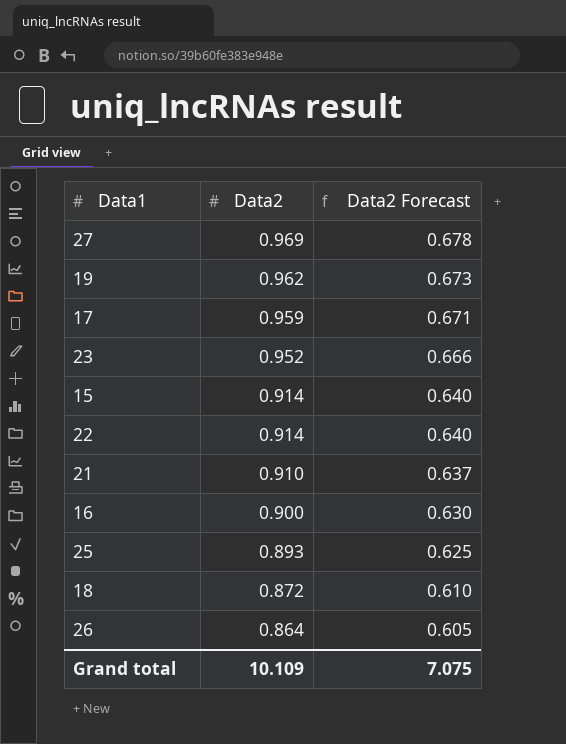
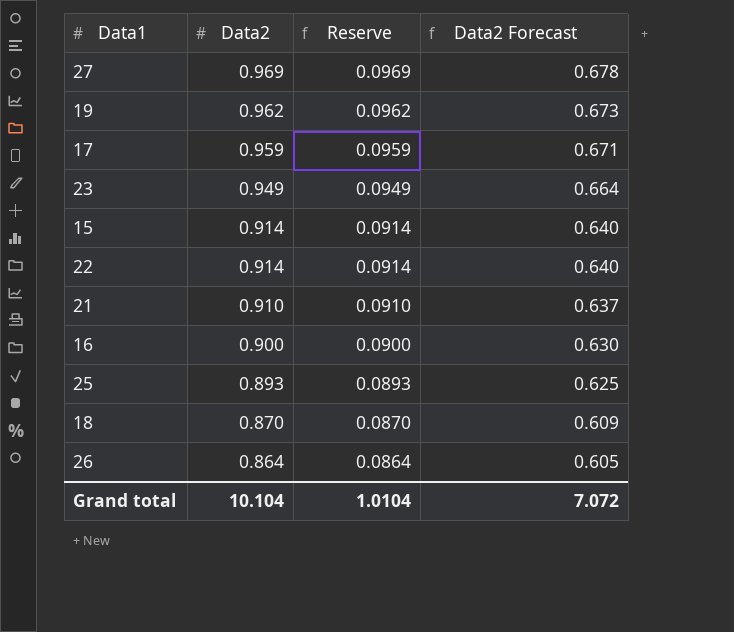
column Reserve | formula: none -> [Data2] * 0.1
23 | Data2: 0.952 -> 0.949
23 | Data2 Forecast: 0.666 -> 0.664
18 | Data2: 0.872 -> 0.870
18 | Data2 Forecast: 0.610 -> 0.609
Grand total | Data2: 10.109 -> 10.104
Grand total | Data2 Forecast: 7.075 -> 7.072

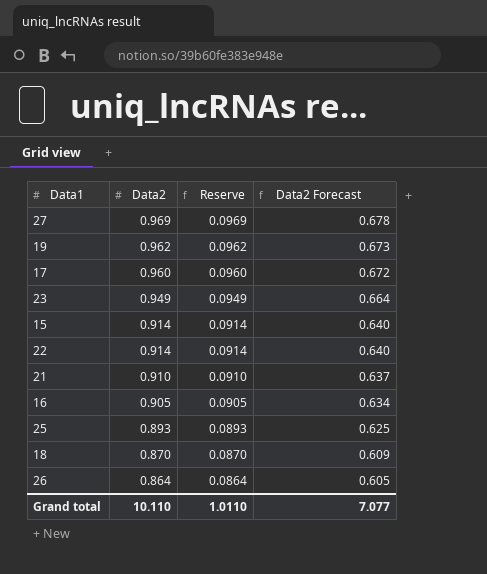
17 | Data2: 0.959 -> 0.960
17 | Reserve: 0.0959 -> 0.0960
17 | Data2 Forecast: 0.671 -> 0.672
16 | Data2: 0.900 -> 0.905
16 | Reserve: 0.0900 -> 0.0905
16 | Data2 Forecast: 0.630 -> 0.634
Grand total | Data2: 10.104 -> 10.110
Grand total | Reserve: 1.0104 -> 1.0110
Grand total | Data2 Forecast: 7.072 -> 7.077

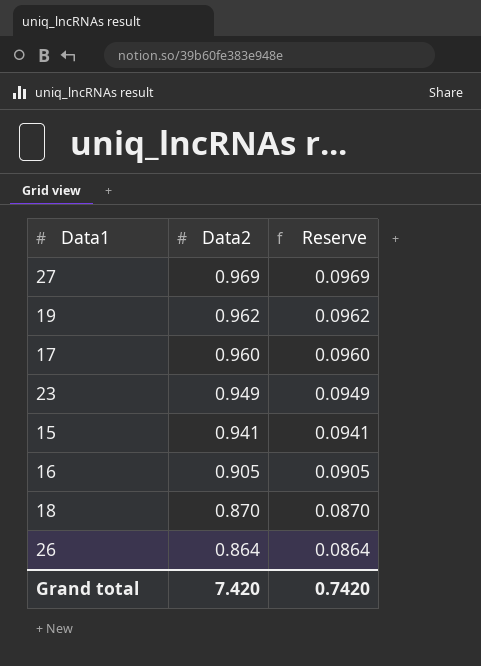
column Data2 Forecast | formula: [Data2] * 0.7 -> none
row 22: 0.914 | 0.0914 | 0.640 -> none
row 21: 0.910 | 0.0910 | 0.637 -> none
row 25: 0.893 | 0.0893 | 0.625 -> none
15 | Data2: 0.914 -> 0.941
15 | Reserve: 0.0914 -> 0.0941
Grand total | Data2: 10.110 -> 7.420
Grand total | Reserve: 1.0110 -> 0.7420

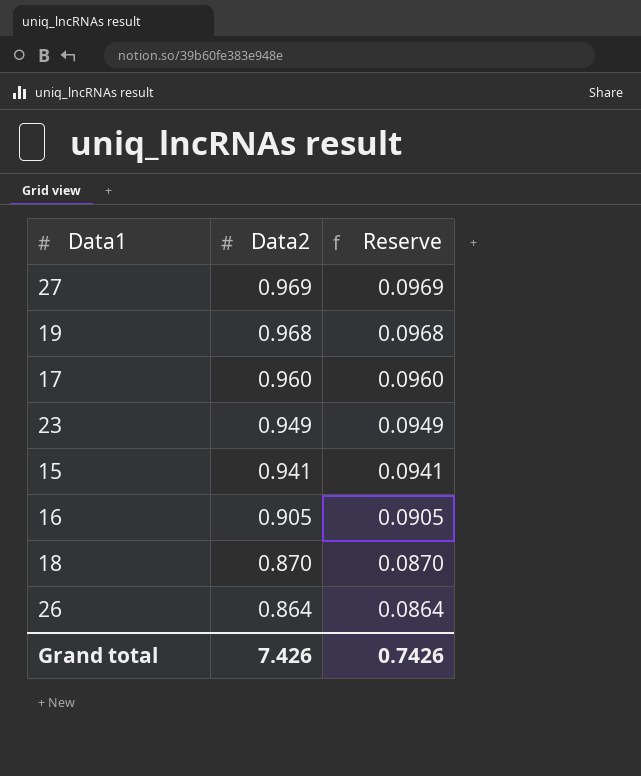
19 | Data2: 0.962 -> 0.968
19 | Reserve: 0.0962 -> 0.0968
Grand total | Data2: 7.420 -> 7.426
Grand total | Reserve: 0.7420 -> 0.7426

